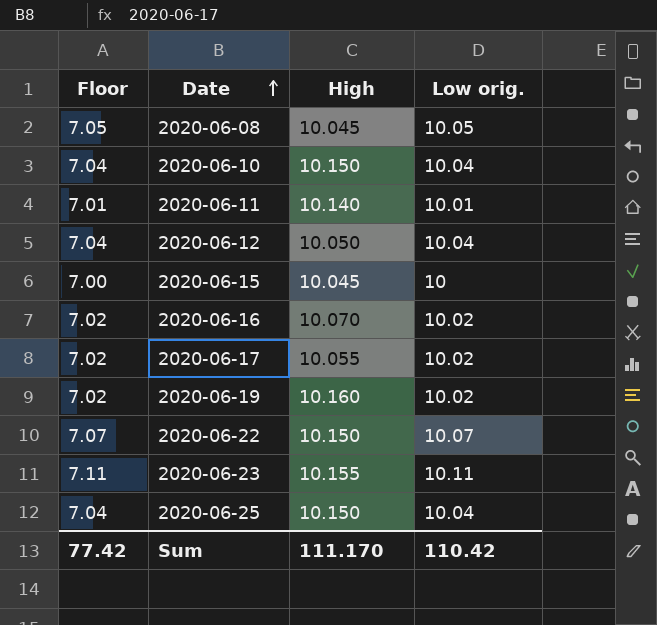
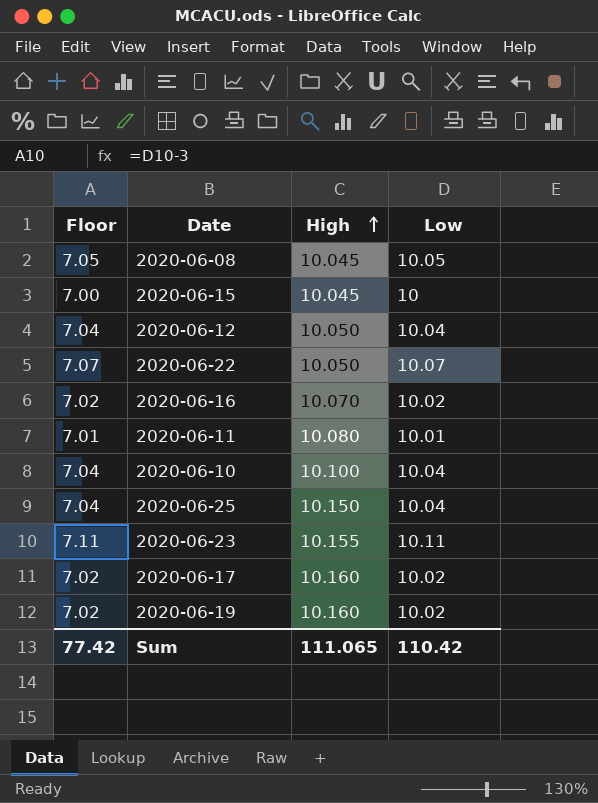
row order: Date ascending -> High ascending
column name: Low orig. -> Low
2020-06-22 | High: 10.150 -> 10.050
2020-06-11 | High: 10.140 -> 10.080
2020-06-10 | High: 10.150 -> 10.100
2020-06-17 | High: 10.055 -> 10.160
Sum | High: 111.170 -> 111.065

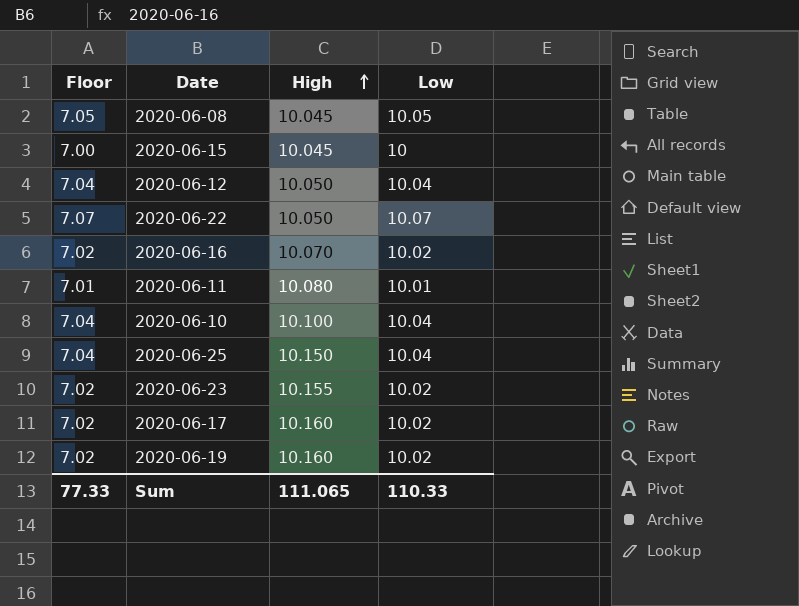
2020-06-23 | Floor: 7.11 -> 7.02
2020-06-23 | Low: 10.11 -> 10.02
Sum | Floor: 77.42 -> 77.33
Sum | Low: 110.42 -> 110.33

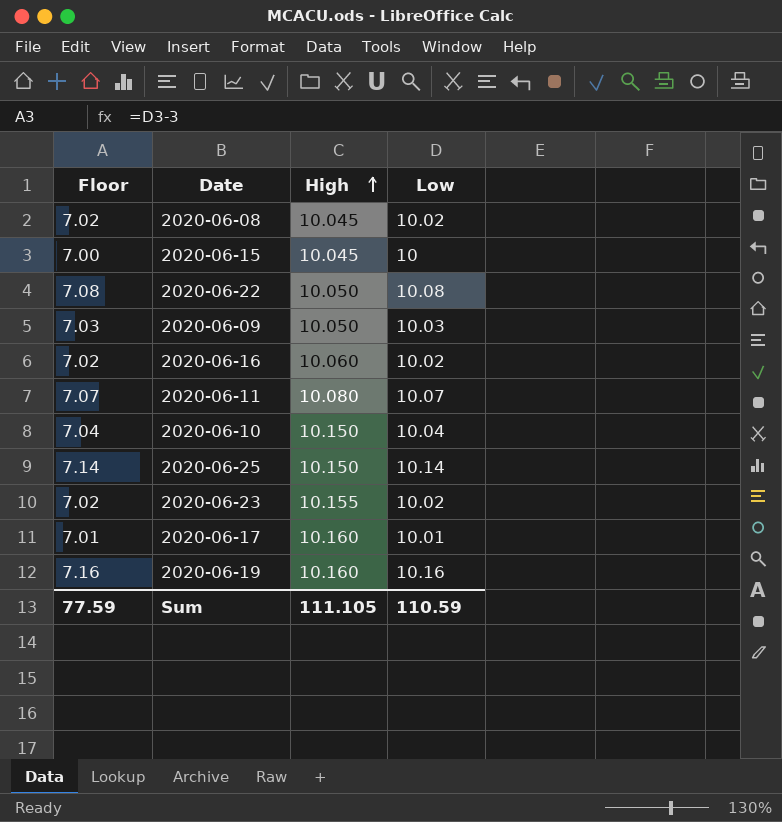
row 2020-06-12: 7.04 | 10.050 | 10.04 -> none
2020-06-08 | Floor: 7.05 -> 7.02
2020-06-08 | Low: 10.05 -> 10.02
2020-06-22 | Floor: 7.07 -> 7.08
2020-06-22 | Low: 10.07 -> 10.08
row 2020-06-09: none -> 7.03 | 10.050 | 10.03
2020-06-16 | High: 10.070 -> 10.060
2020-06-11 | Floor: 7.01 -> 7.07
2020-06-11 | Low: 10.01 -> 10.07
2020-06-10 | High: 10.100 -> 10.150
2020-06-25 | Floor: 7.04 -> 7.14
2020-06-25 | Low: 10.04 -> 10.14
2020-06-17 | Floor: 7.02 -> 7.01
2020-06-17 | Low: 10.02 -> 10.01
2020-06-19 | Floor: 7.02 -> 7.16
2020-06-19 | Low: 10.02 -> 10.16
Sum | Floor: 77.33 -> 77.59
Sum | High: 111.065 -> 111.105
Sum | Low: 110.33 -> 110.59

